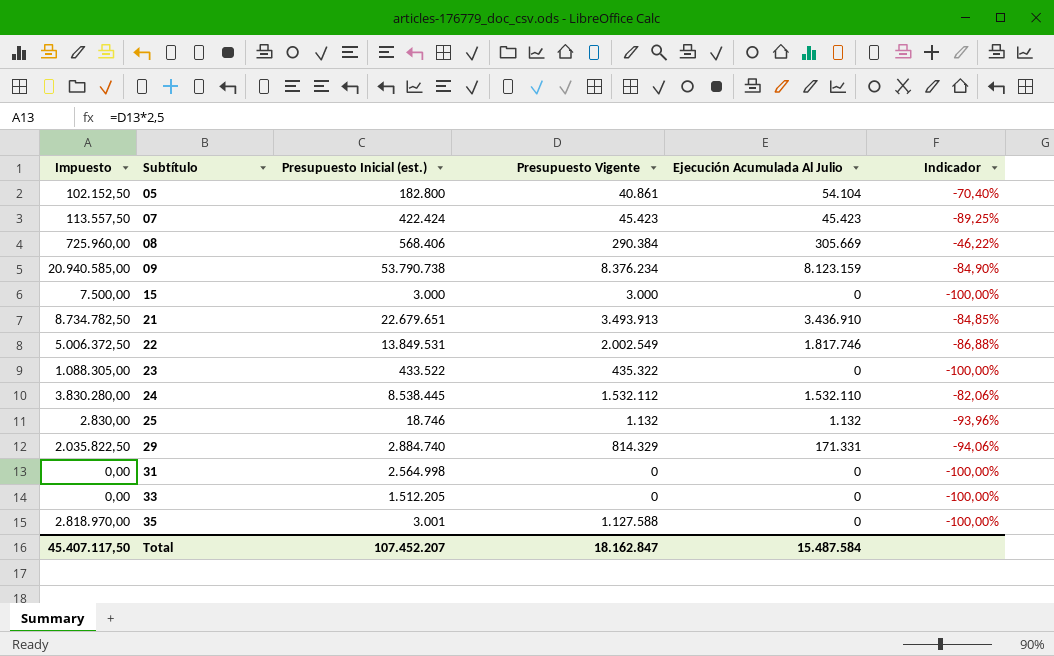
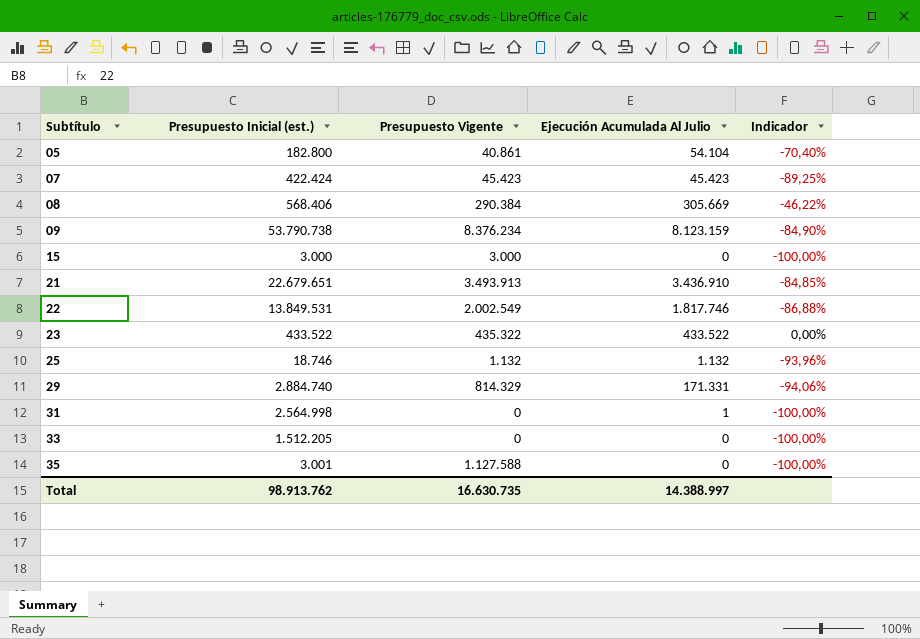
column Impuesto | formula: [Presupuesto Vigente] * 2,5 -> none
row 24: 3.830.280,00 | 8.538.445 | 1.532.112 | 1.532.110 | -82,06% -> none
23 | Ejecución Acumulada Al Julio: 0 -> 433.522
23 | Indicador: -100,00% -> 0,00%
31 | Ejecución Acumulada Al Julio: 0 -> 1
Total | Presupuesto Inicial (est.): 107.452.207 -> 98.913.762
Total | Presupuesto Vigente: 18.162.847 -> 16.630.735
Total | Ejecución Acumulada Al Julio: 15.487.584 -> 14.388.997

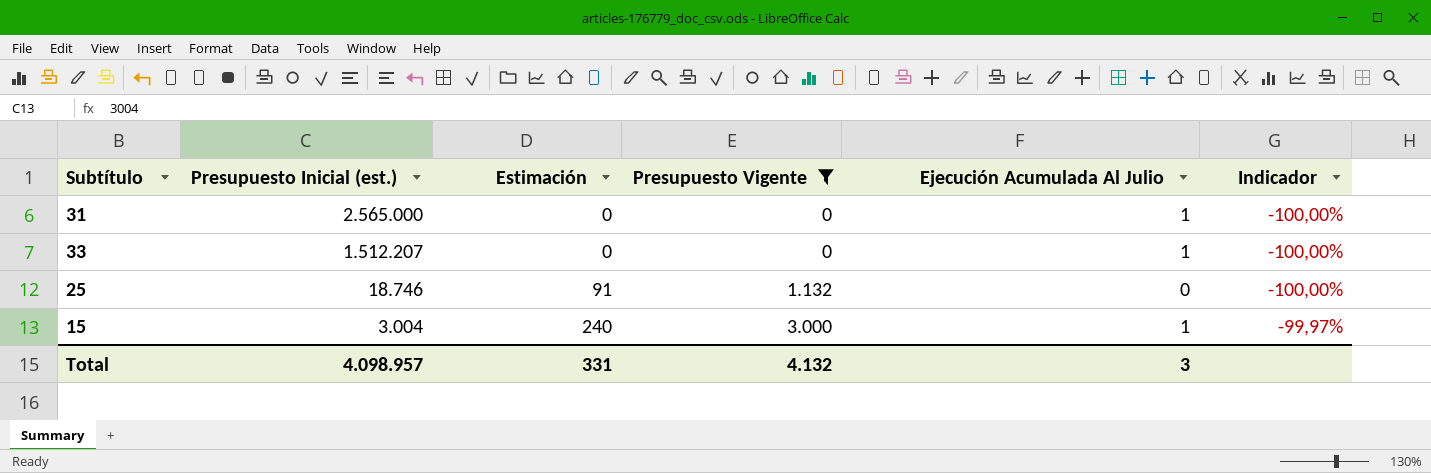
filter: none -> Presupuesto Vigente <= 3.000
row order: Subtítulo ascending -> Presupuesto Inicial (est.) descending
column Estimación | formula: none -> [Presupuesto Vigente] * 0,08
31 | Presupuesto Inicial (est.): 2.564.998 -> 2.565.000
33 | Presupuesto Inicial (est.): 1.512.205 -> 1.512.207
33 | Ejecución Acumulada Al Julio: 0 -> 1
25 | Ejecución Acumulada Al Julio: 1.132 -> 0
25 | Indicador: -93,96% -> -100,00%
15 | Presupuesto Inicial (est.): 3.000 -> 3.004
15 | Ejecución Acumulada Al Julio: 0 -> 1
15 | Indicador: -100,00% -> -99,97%
Total | Presupuesto Inicial (est.): 98.913.762 -> 4.098.957
Total | Presupuesto Vigente: 16.630.735 -> 4.132
Total | Ejecución Acumulada Al Julio: 14.388.997 -> 3

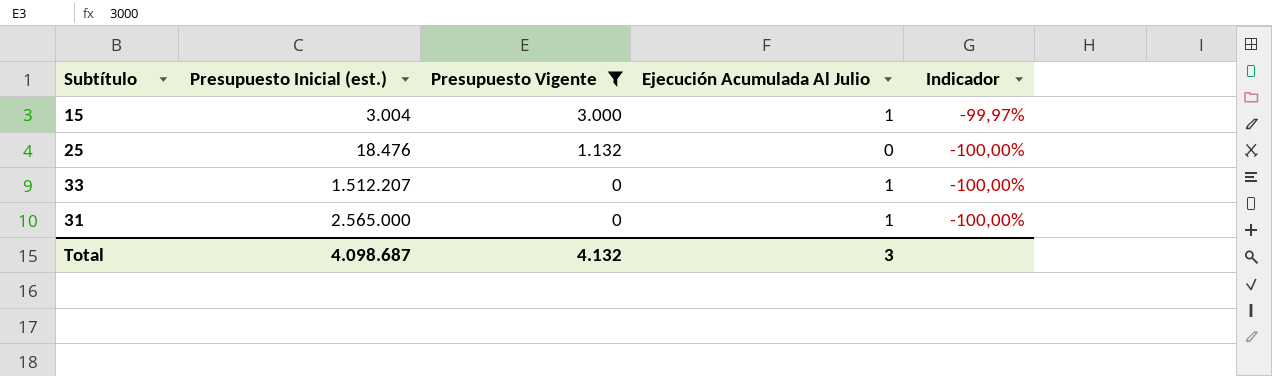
row order: Presupuesto Inicial (est.) descending -> Presupuesto Inicial (est.) ascending
column Estimación | formula: [Presupuesto Vigente] * 0,08 -> none
25 | Presupuesto Inicial (est.): 18.746 -> 18.476
Total | Presupuesto Inicial (est.): 4.098.957 -> 4.098.687

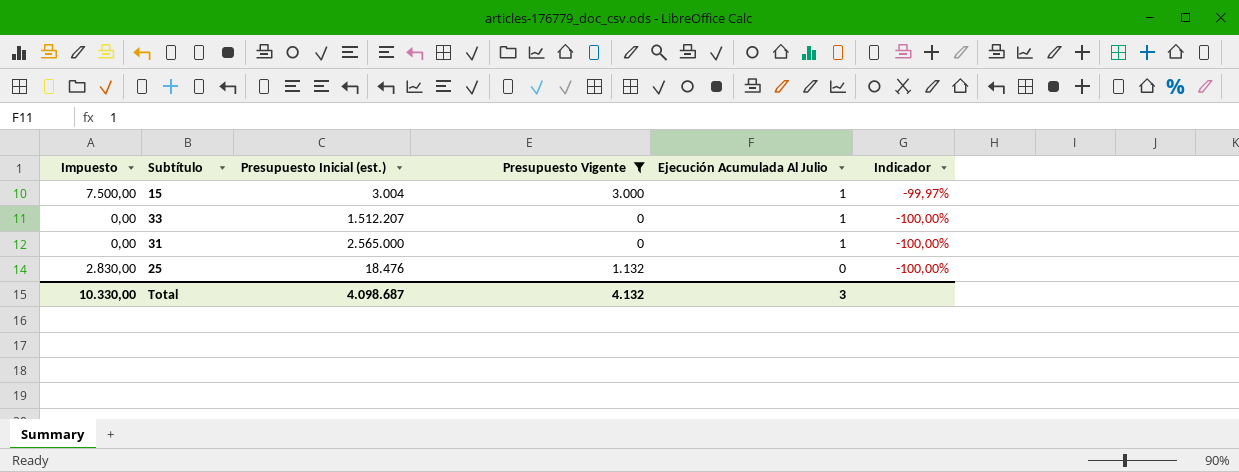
row order: Presupuesto Inicial (est.) ascending -> Ejecución Acumulada Al Julio descending
column Impuesto | formula: none -> [Presupuesto Vigente] * 2,5

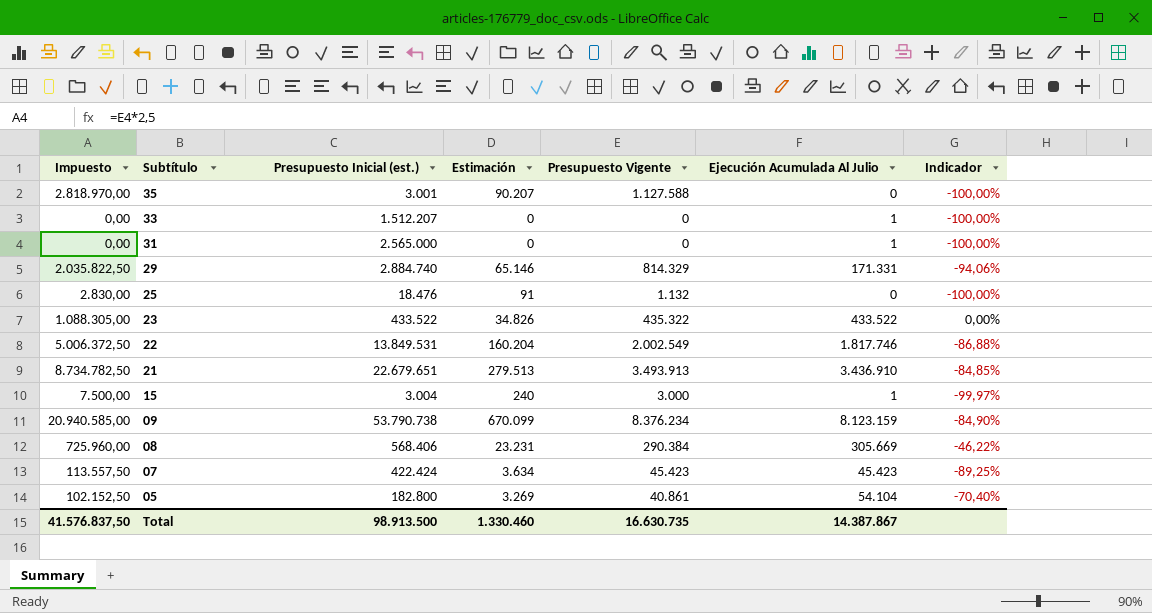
filter: Presupuesto Vigente <= 3.000 -> none
row order: Ejecución Acumulada Al Julio descending -> Subtítulo descending
column Estimación | formula: none -> [Presupuesto Vigente] * 0,08
Total | Impuesto: 10.330,00 -> 41.576.837,50
Total | Presupuesto Inicial (est.): 4.098.687 -> 98.913.500
Total | Presupuesto Vigente: 4.132 -> 16.630.735
Total | Ejecución Acumulada Al Julio: 3 -> 14.387.867

